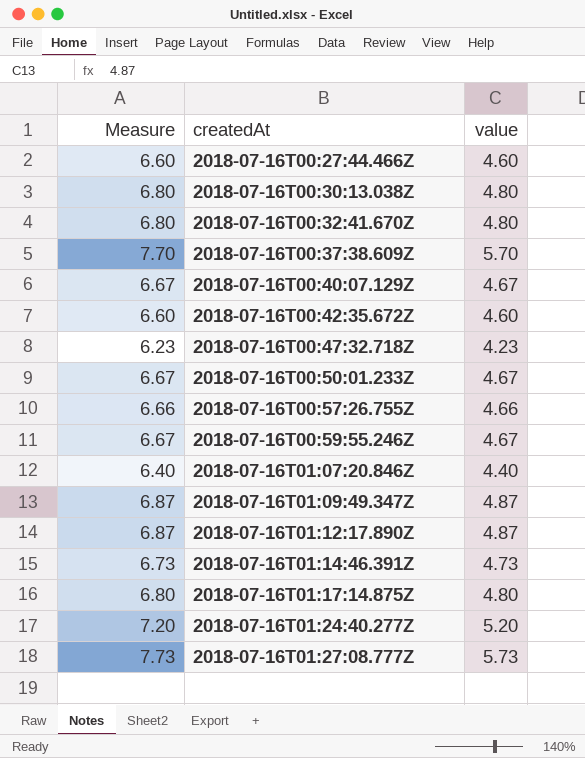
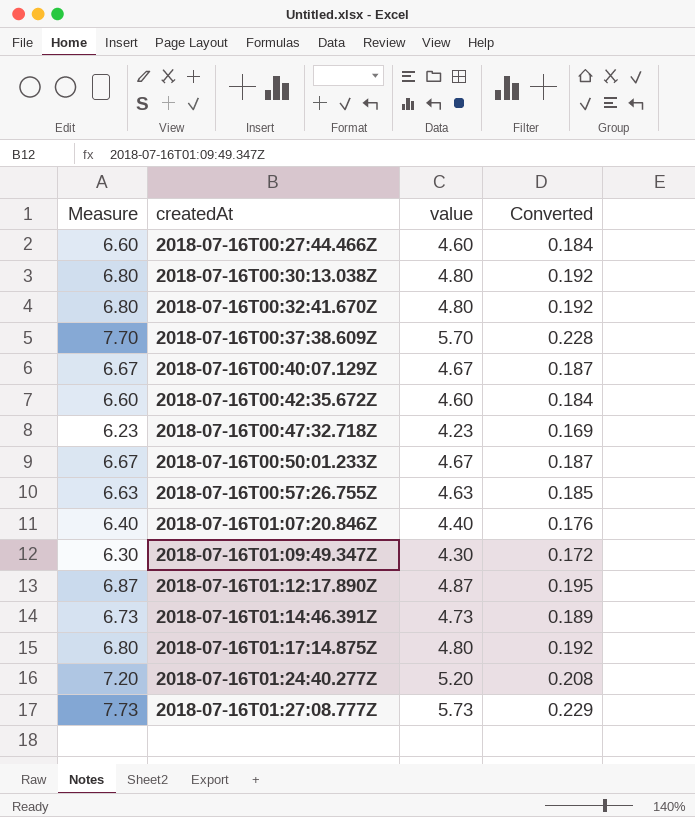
column Converted | formula: none -> [value] * 0.04
row 2018-07-16T00:59:55.246Z: 6.67 | 4.67 -> none
2018-07-16T00:57:26.755Z | Measure: 6.66 -> 6.63
2018-07-16T00:57:26.755Z | value: 4.66 -> 4.63
2018-07-16T01:09:49.347Z | Measure: 6.87 -> 6.30
2018-07-16T01:09:49.347Z | value: 4.87 -> 4.30

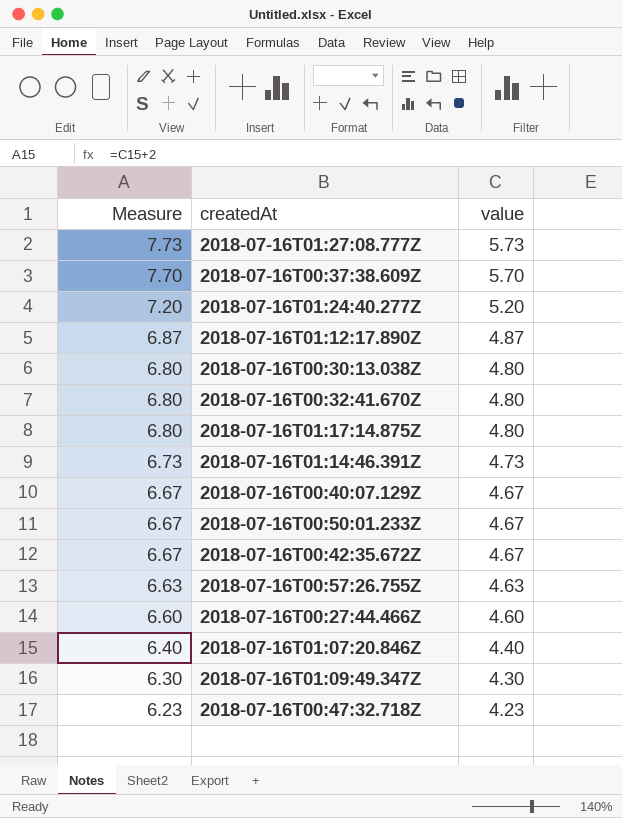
row order: createdAt ascending -> Measure descending
column Converted | formula: [value] * 0.04 -> none
2018-07-16T00:42:35.672Z | Measure: 6.60 -> 6.67
2018-07-16T00:42:35.672Z | value: 4.60 -> 4.67

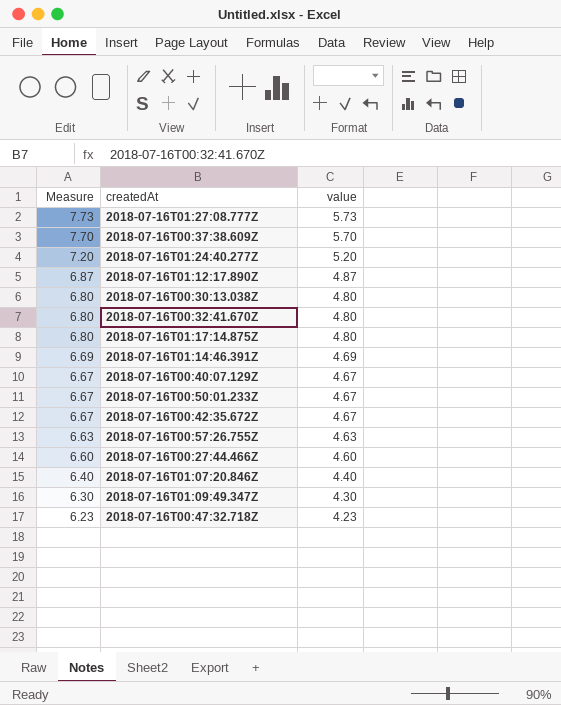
2018-07-16T01:14:46.391Z | Measure: 6.73 -> 6.69
2018-07-16T01:14:46.391Z | value: 4.73 -> 4.69

